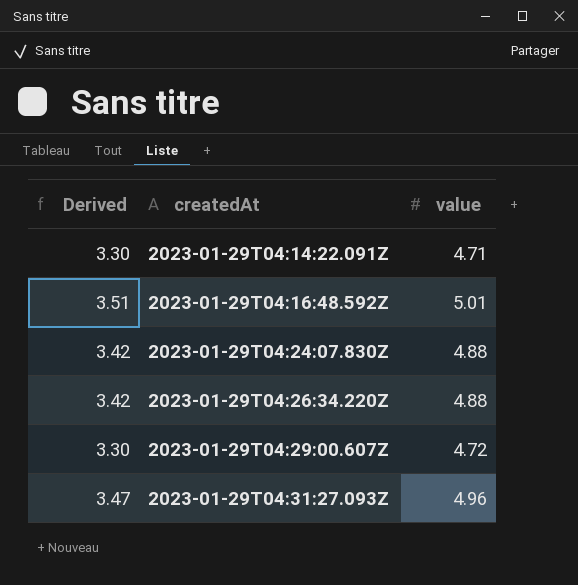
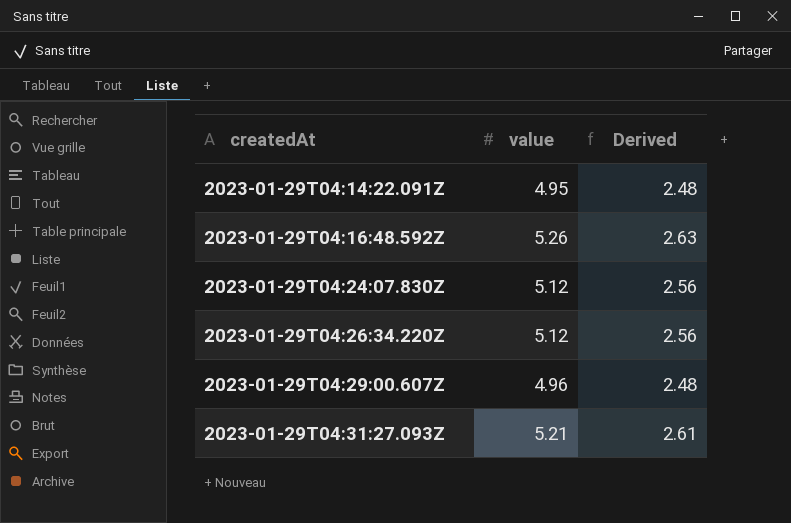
column Derived | formula: [value] * 0.7 -> [value] * 0.5
column Derived | position: 1 -> 3
2023-01-29T04:14:22.091Z | value: 4.71 -> 4.95
2023-01-29T04:16:48.592Z | value: 5.01 -> 5.26
2023-01-29T04:24:07.830Z | value: 4.88 -> 5.12
2023-01-29T04:26:34.220Z | value: 4.88 -> 5.12
2023-01-29T04:29:00.607Z | value: 4.72 -> 4.96
2023-01-29T04:31:27.093Z | value: 4.96 -> 5.21

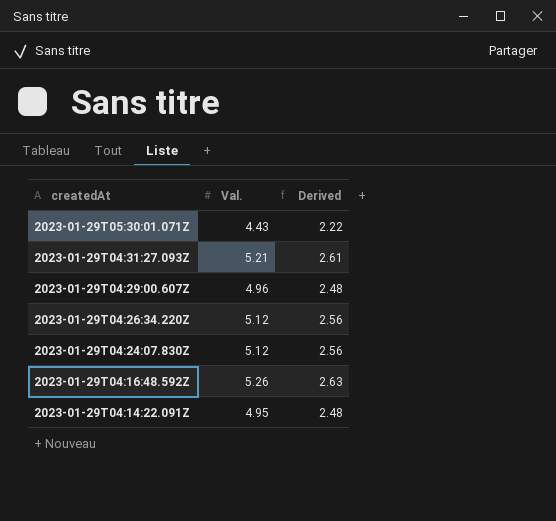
row order: createdAt ascending -> createdAt descending
column name: value -> Val.
row 2023-01-29T05:30:01.071Z: none -> 4.43 | 2.22

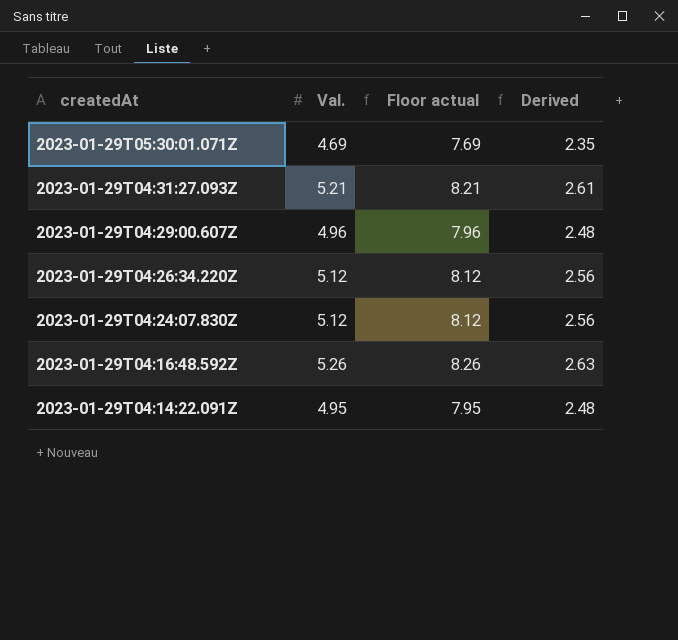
column Floor actual | formula: none -> [Val.] + 3
2023-01-29T05:30:01.071Z | Val.: 4.43 -> 4.69
2023-01-29T05:30:01.071Z | Derived: 2.22 -> 2.35

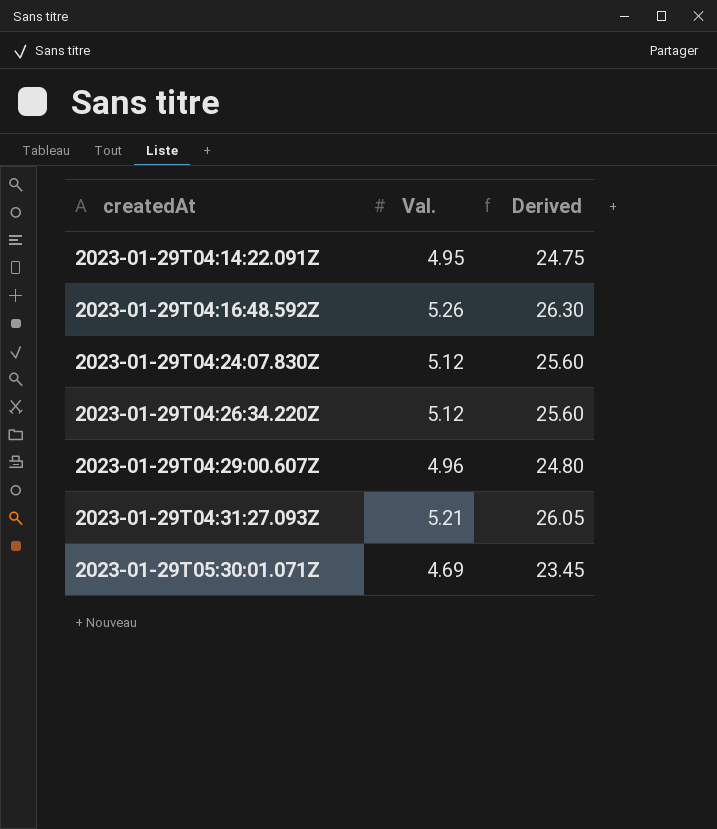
row order: createdAt descending -> createdAt ascending
column Floor actual | formula: [Val.] + 3 -> none
column Derived | formula: [Val.] * 0.5 -> [Val.] * 5

